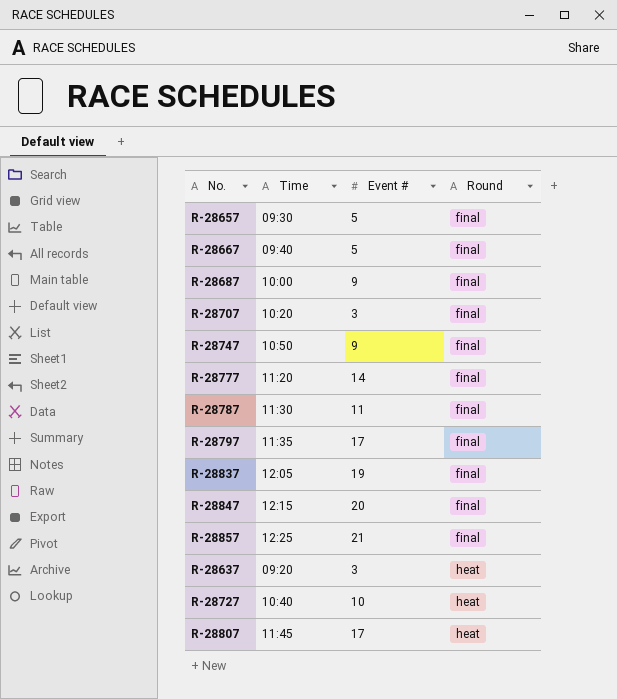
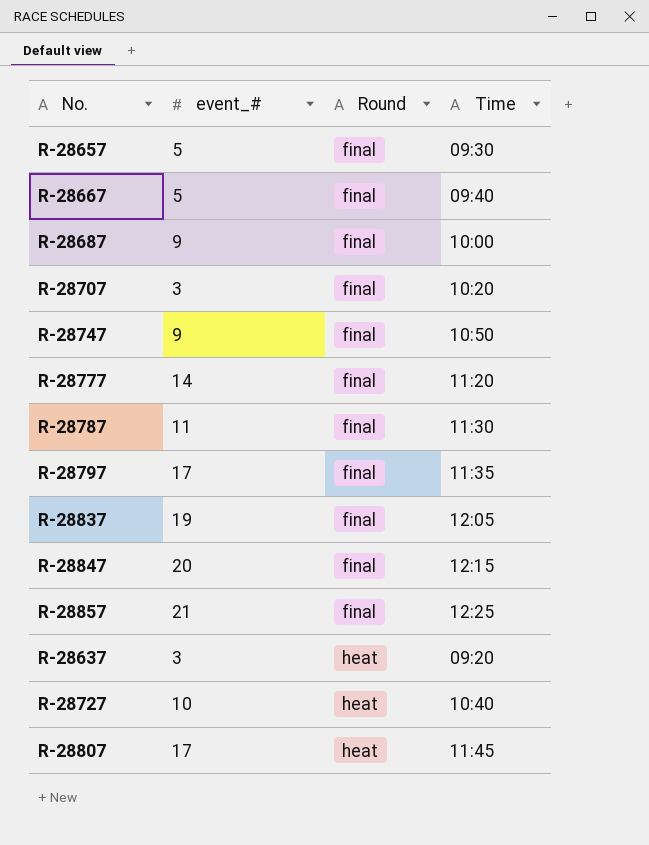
column name: Event # -> event_#
column Time | position: 2 -> 4

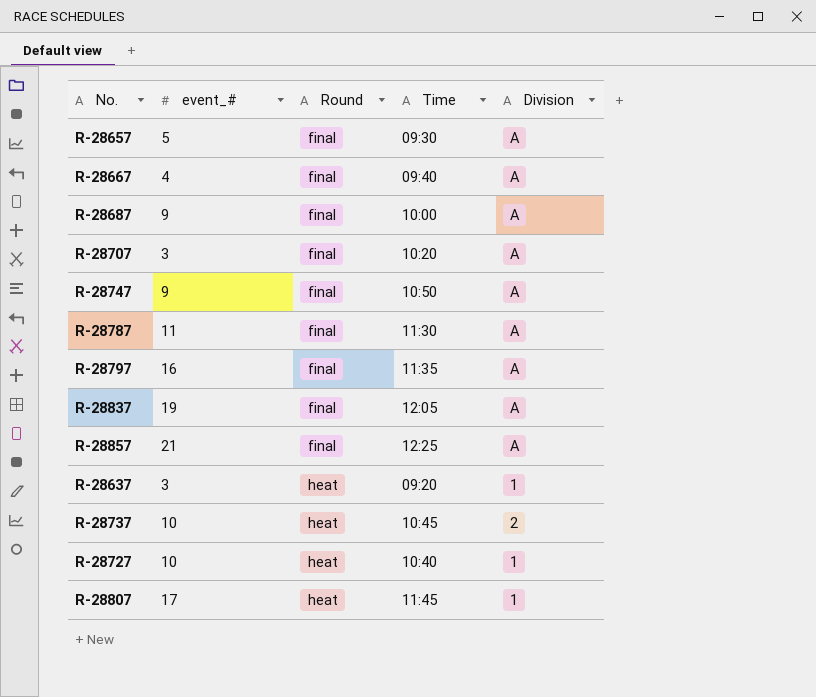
column Division | position: none -> 5
row R-28777: 14 | final | 11:20 -> none
row R-28847: 20 | final | 12:15 -> none
R-28667 | event_#: 5 -> 4
R-28797 | event_#: 17 -> 16
row R-28737: none -> 10 | heat | 10:45 | 2

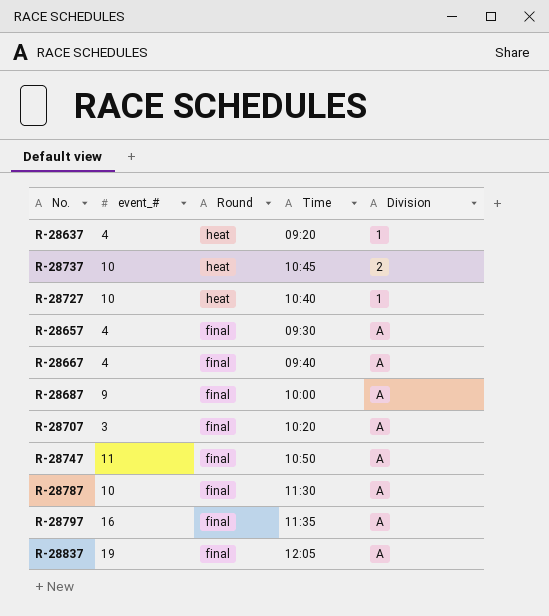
row order: Round ascending -> Round descending
row R-28857: 21 | final | 12:25 | A -> none
row R-28807: 17 | heat | 11:45 | 1 -> none
R-28637 | event_#: 3 -> 4
R-28657 | event_#: 5 -> 4
R-28747 | event_#: 9 -> 11
R-28787 | event_#: 11 -> 10

